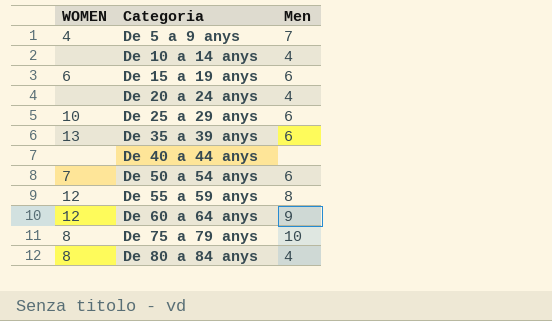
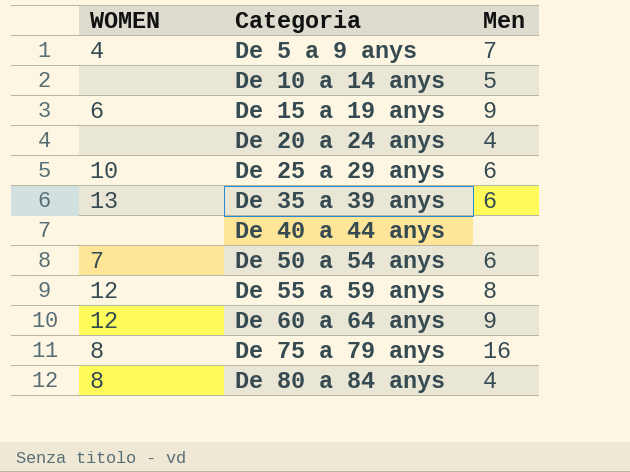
De 10 a 14 anys | Men: 4 -> 5
De 15 a 19 anys | Men: 6 -> 9
De 75 a 79 anys | Men: 10 -> 16

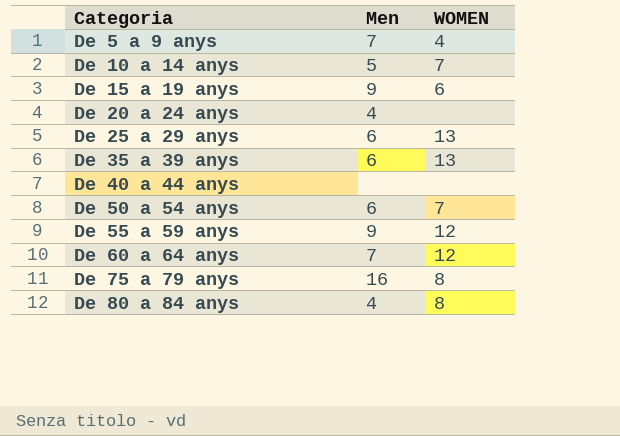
column WOMEN | position: 1 -> 3
De 10 a 14 anys | WOMEN: none -> 7
De 25 a 29 anys | WOMEN: 10 -> 13
De 55 a 59 anys | Men: 8 -> 9
De 60 a 64 anys | Men: 9 -> 7

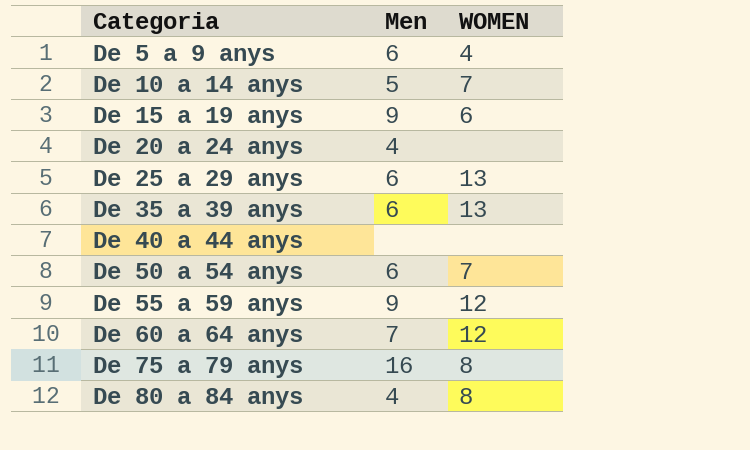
De 5 a 9 anys | Men: 7 -> 6

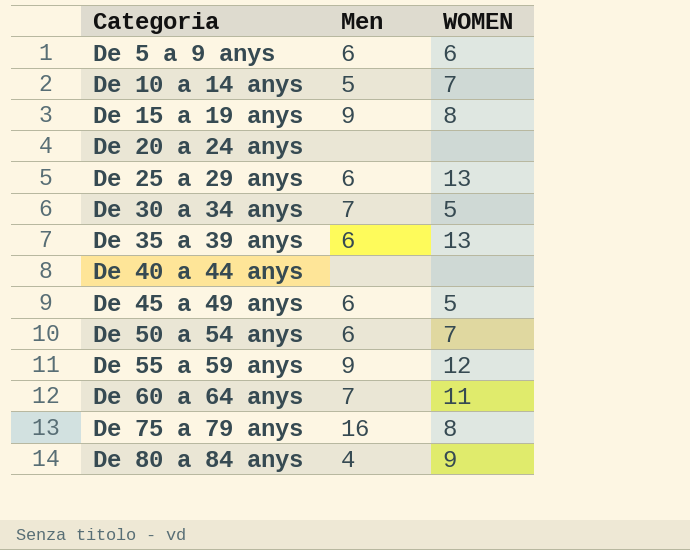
De 5 a 9 anys | WOMEN: 4 -> 6
De 15 a 19 anys | WOMEN: 6 -> 8
De 20 a 24 anys | Men: 4 -> none
row De 30 a 34 anys: none -> 7 | 5
row De 45 a 49 anys: none -> 6 | 5
De 60 a 64 anys | WOMEN: 12 -> 11
De 80 a 84 anys | WOMEN: 8 -> 9

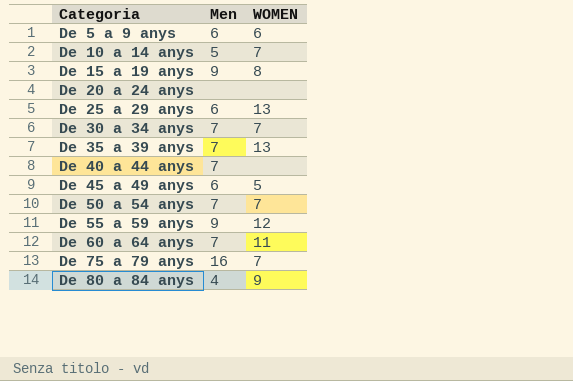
De 30 a 34 anys | WOMEN: 5 -> 7
De 35 a 39 anys | Men: 6 -> 7
De 40 a 44 anys | Men: none -> 7
De 50 a 54 anys | Men: 6 -> 7
De 75 a 79 anys | WOMEN: 8 -> 7

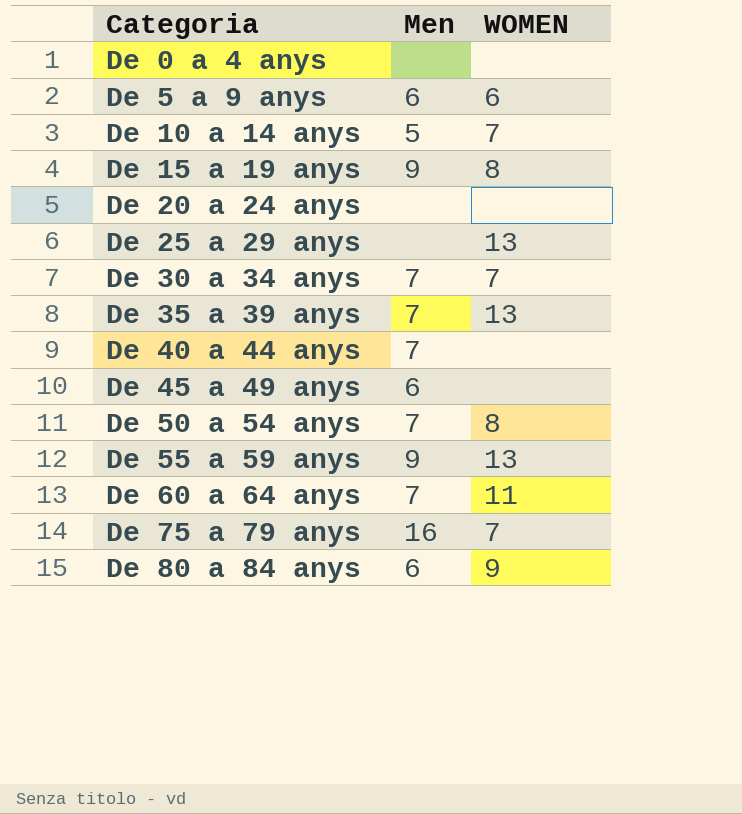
row De 0 a 4 anys: none -> none | none
De 25 a 29 anys | Men: 6 -> none
De 45 a 49 anys | WOMEN: 5 -> none
De 50 a 54 anys | WOMEN: 7 -> 8
De 55 a 59 anys | WOMEN: 12 -> 13
De 80 a 84 anys | Men: 4 -> 6

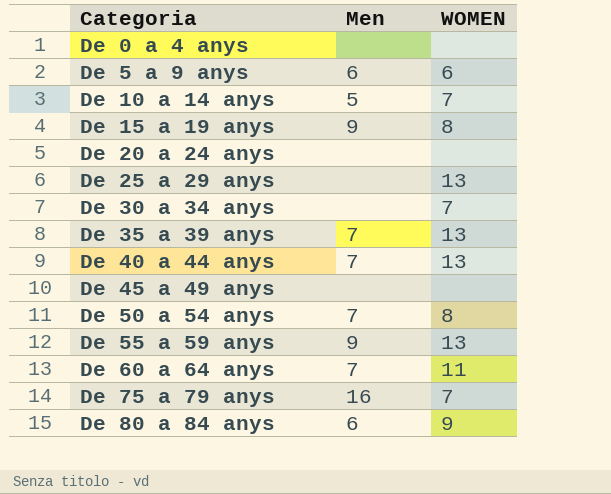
De 30 a 34 anys | Men: 7 -> none
De 40 a 44 anys | WOMEN: none -> 13
De 45 a 49 anys | Men: 6 -> none

